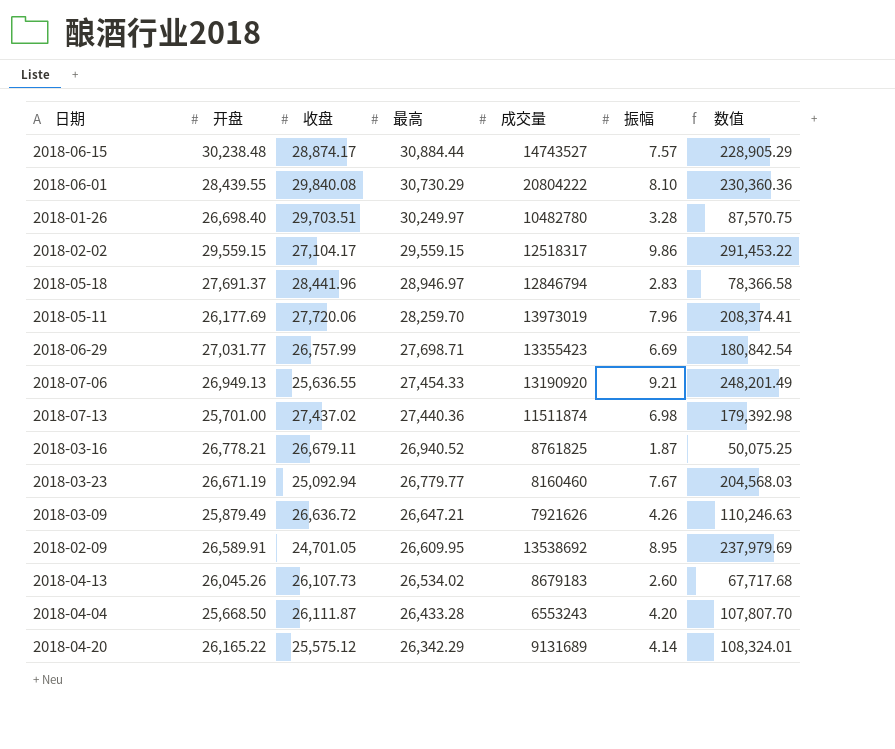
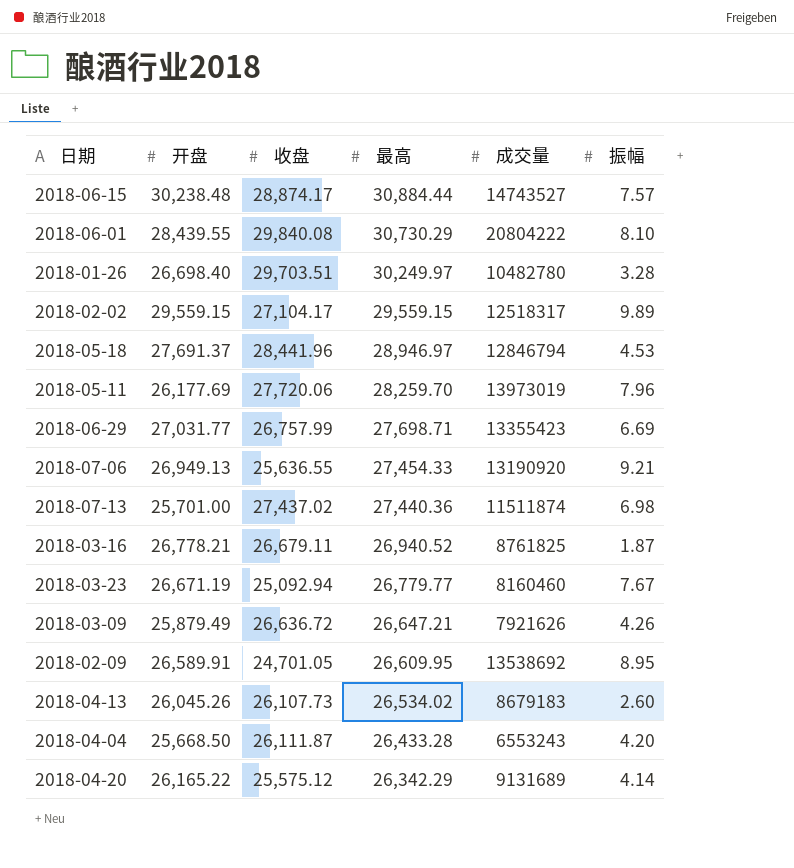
column 数值 | formula: [开盘] * [振幅] -> none
2018-02-02 | 振幅: 9.86 -> 9.89
2018-05-18 | 振幅: 2.83 -> 4.53

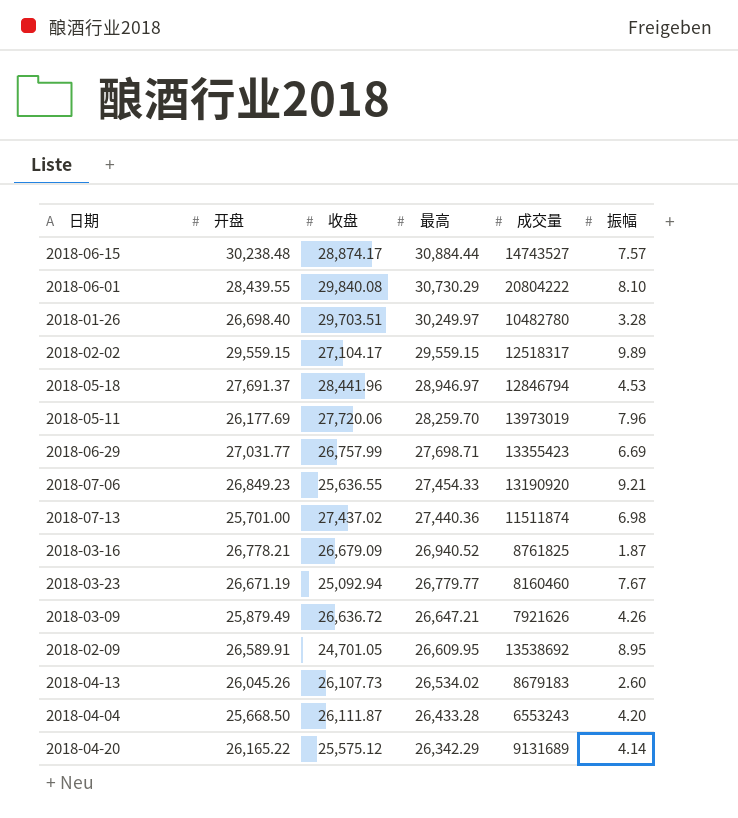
2018-07-06 | 开盘: 26,949.13 -> 26,849.23
2018-03-16 | 收盘: 26,679.11 -> 26,679.09

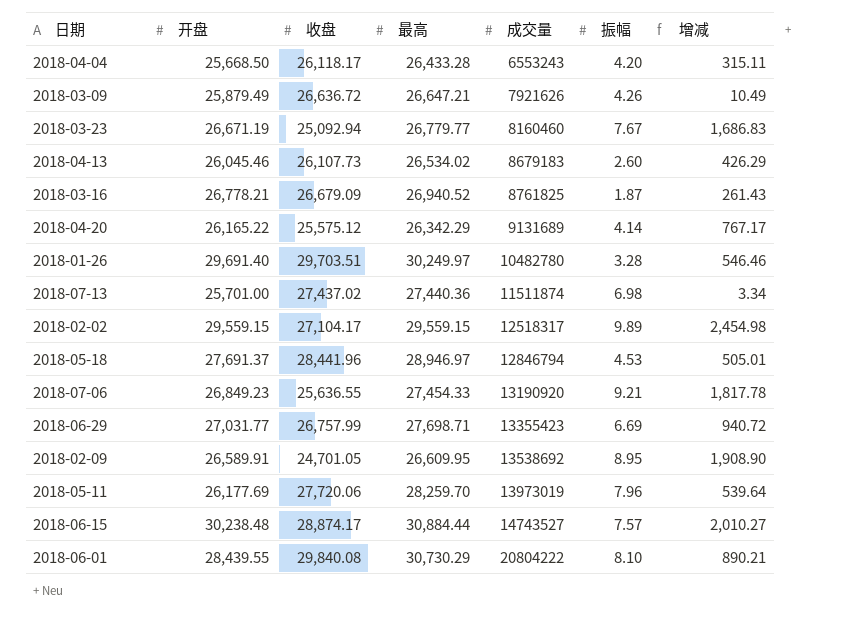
row order: 最高 descending -> 成交量 ascending
column 增减 | formula: none -> [最高] - [收盘]
2018-04-04 | 收盘: 26,111.87 -> 26,118.17
2018-04-13 | 开盘: 26,045.26 -> 26,045.46
2018-01-26 | 开盘: 26,698.40 -> 29,691.40

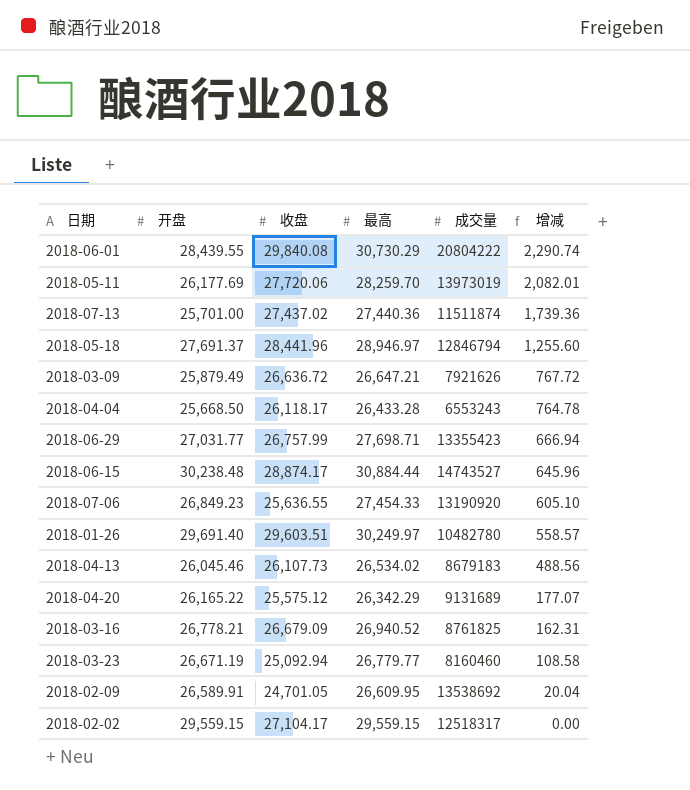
row order: 成交量 ascending -> 增减 descending
column 振幅 | position: 6 -> none
column 增减 | formula: [最高] - [收盘] -> [最高] - [开盘]
2018-01-26 | 收盘: 29,703.51 -> 29,603.51

